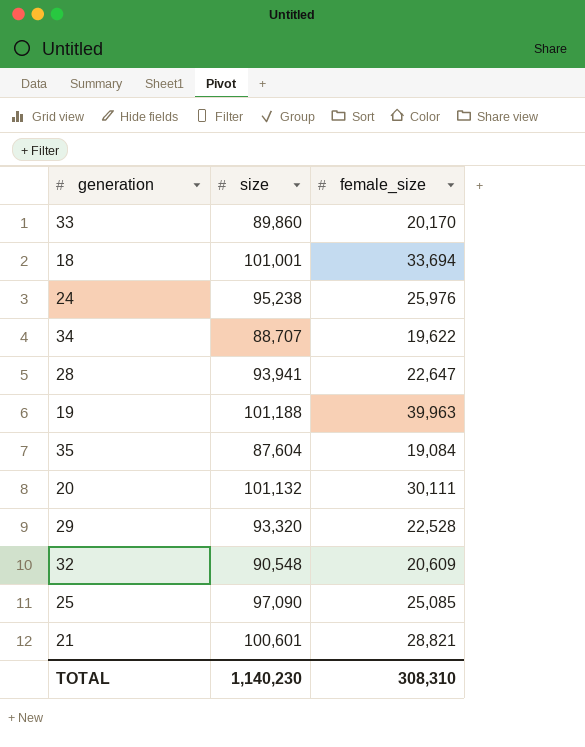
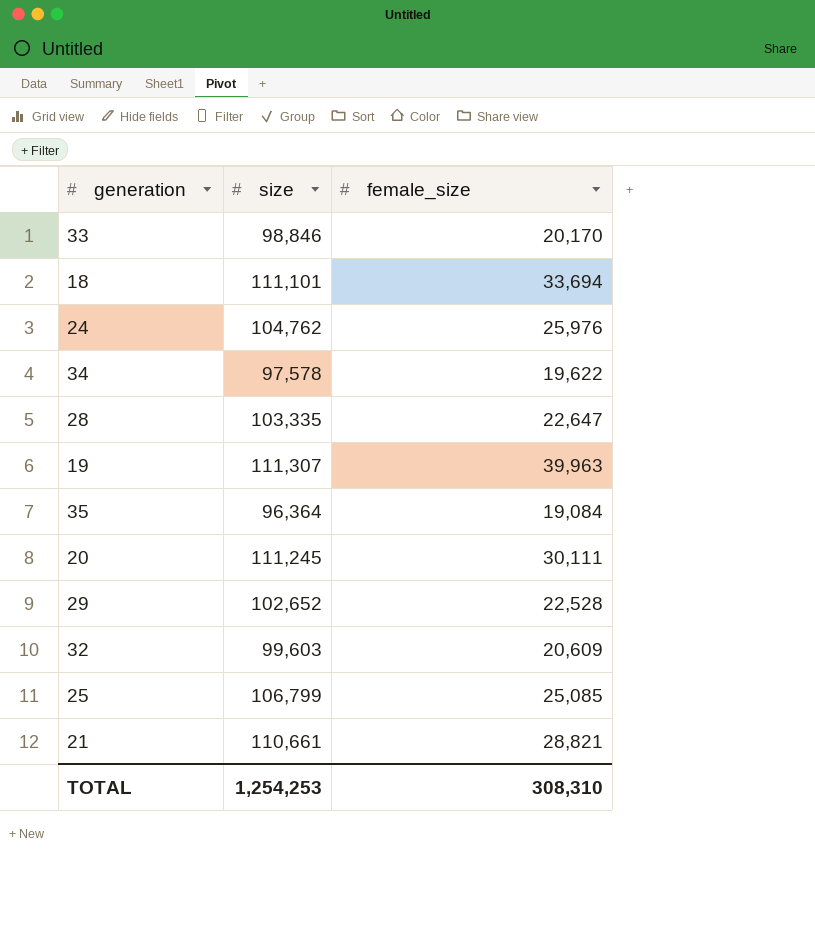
33 | size: 89,860 -> 98,846
18 | size: 101,001 -> 111,101
24 | size: 95,238 -> 104,762
34 | size: 88,707 -> 97,578
28 | size: 93,941 -> 103,335
19 | size: 101,188 -> 111,307
35 | size: 87,604 -> 96,364
20 | size: 101,132 -> 111,245
29 | size: 93,320 -> 102,652
32 | size: 90,548 -> 99,603
25 | size: 97,090 -> 106,799
21 | size: 100,601 -> 110,661
TOTAL | size: 1,140,230 -> 1,254,253

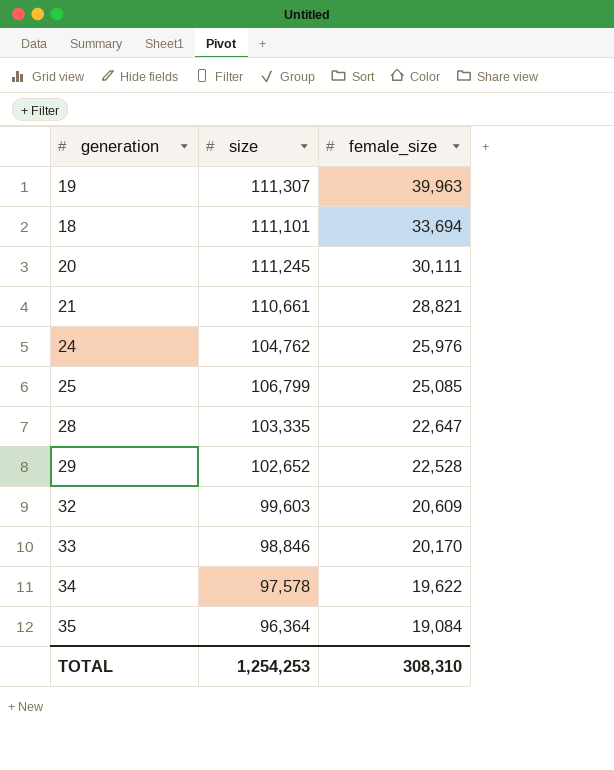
row order: none -> female_size descending

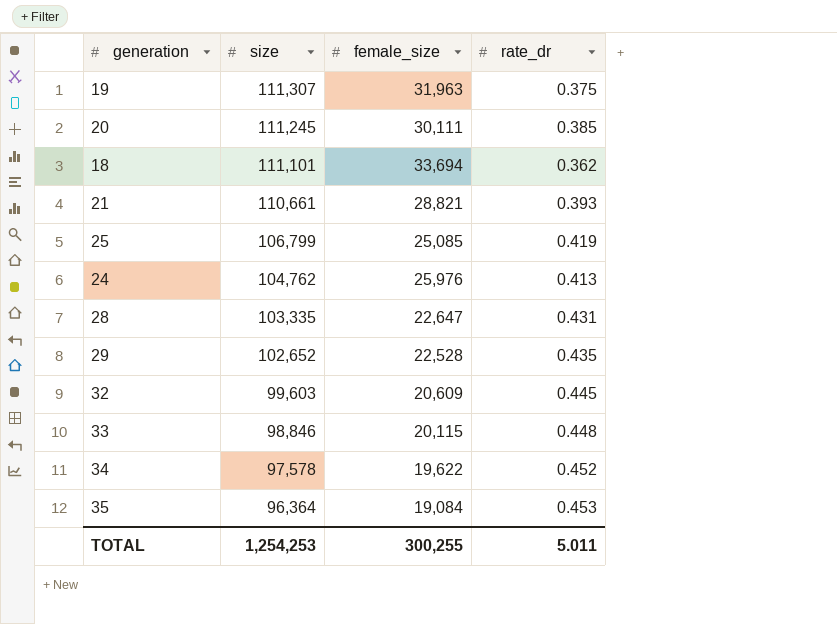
row order: female_size descending -> size descending
column rate_dr | position: none -> 4
19 | female_size: 39,963 -> 31,963
33 | female_size: 20,170 -> 20,115
TOTAL | female_size: 308,310 -> 300,255

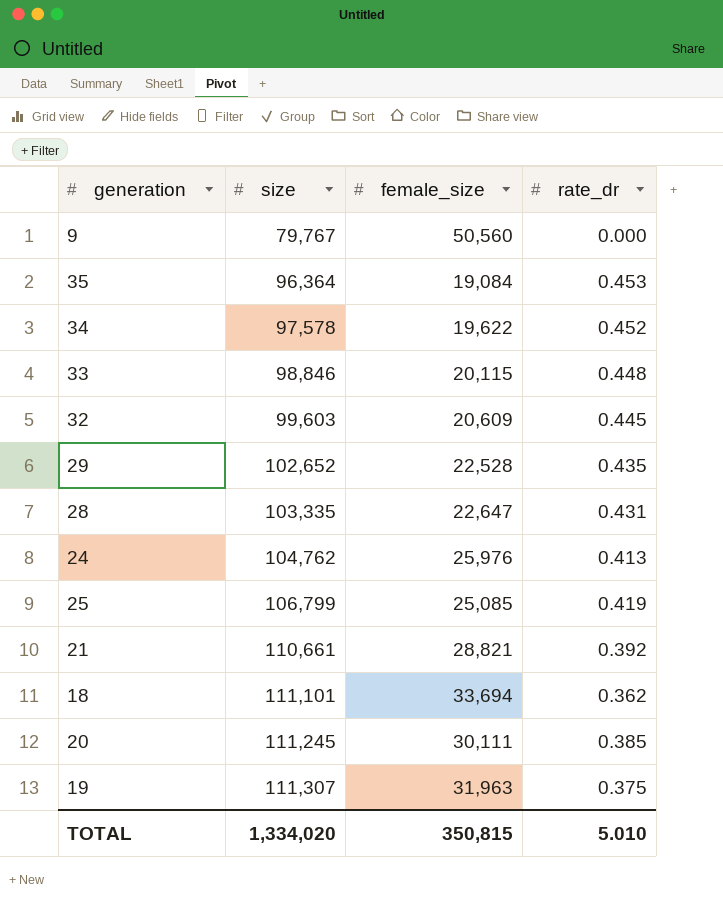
row order: size descending -> size ascending
row 9: none -> 79,767 | 50,560 | 0.000
21 | rate_dr: 0.393 -> 0.392
TOTAL | size: 1,254,253 -> 1,334,020
TOTAL | female_size: 300,255 -> 350,815
TOTAL | rate_dr: 5.011 -> 5.010

